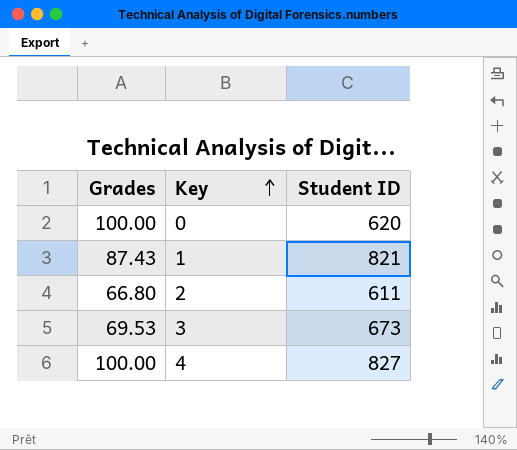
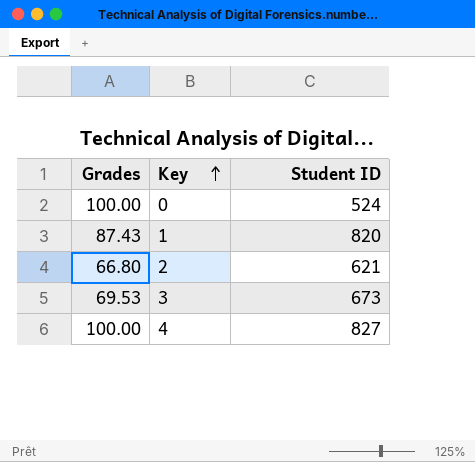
0 | Student ID: 620 -> 524
1 | Student ID: 821 -> 820
2 | Student ID: 611 -> 621

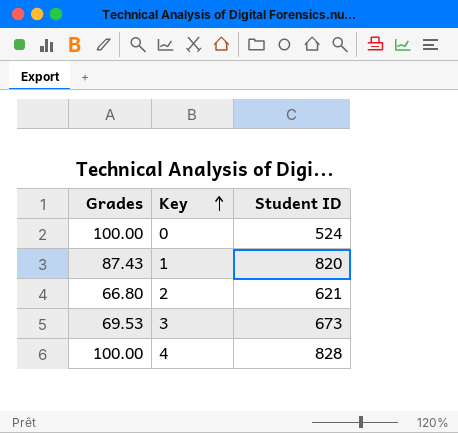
4 | Student ID: 827 -> 828

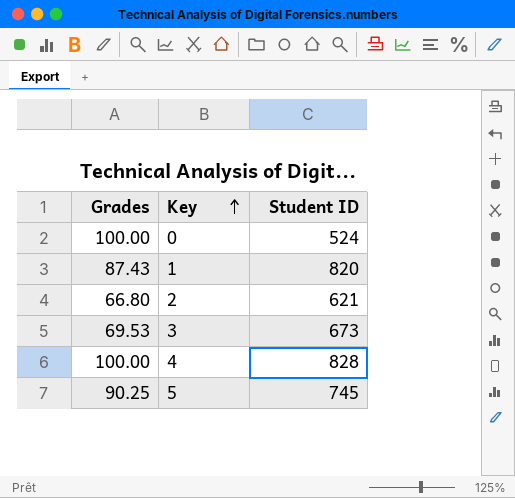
row 5: none -> 90.25 | 745

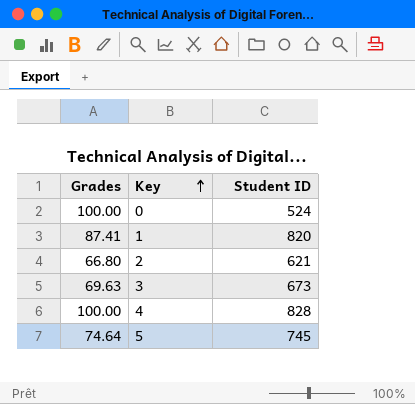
1 | Grades: 87.43 -> 87.41
3 | Grades: 69.53 -> 69.63
5 | Grades: 90.25 -> 74.64

